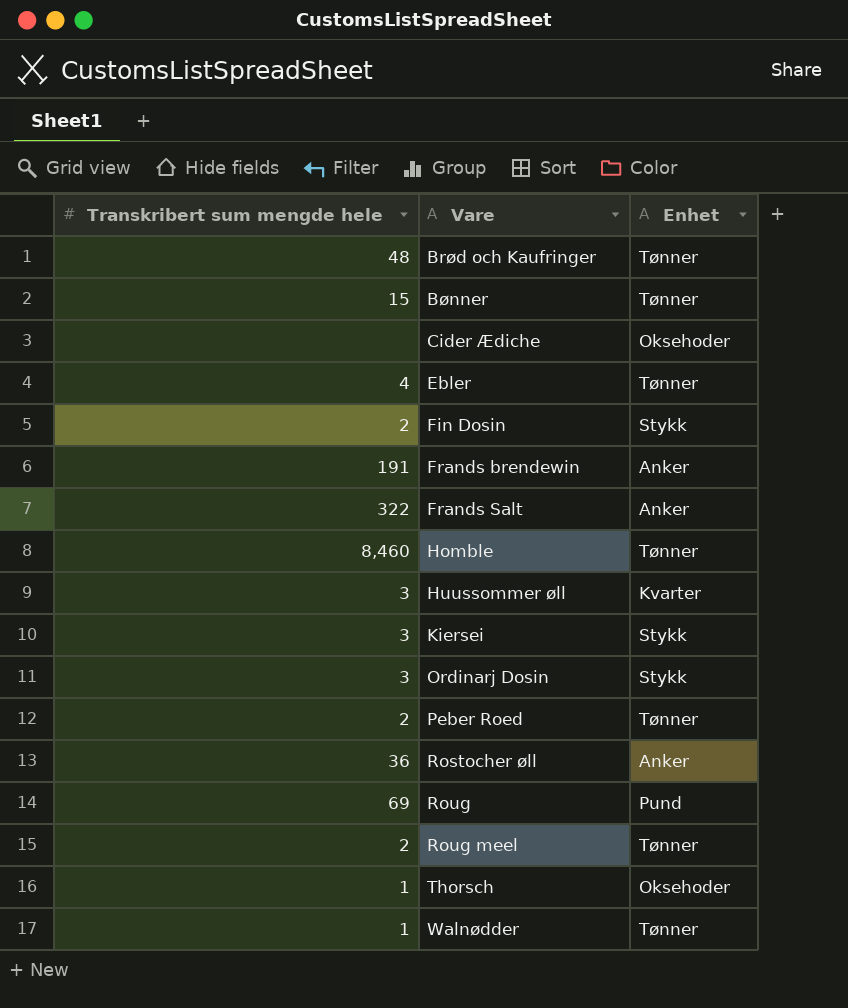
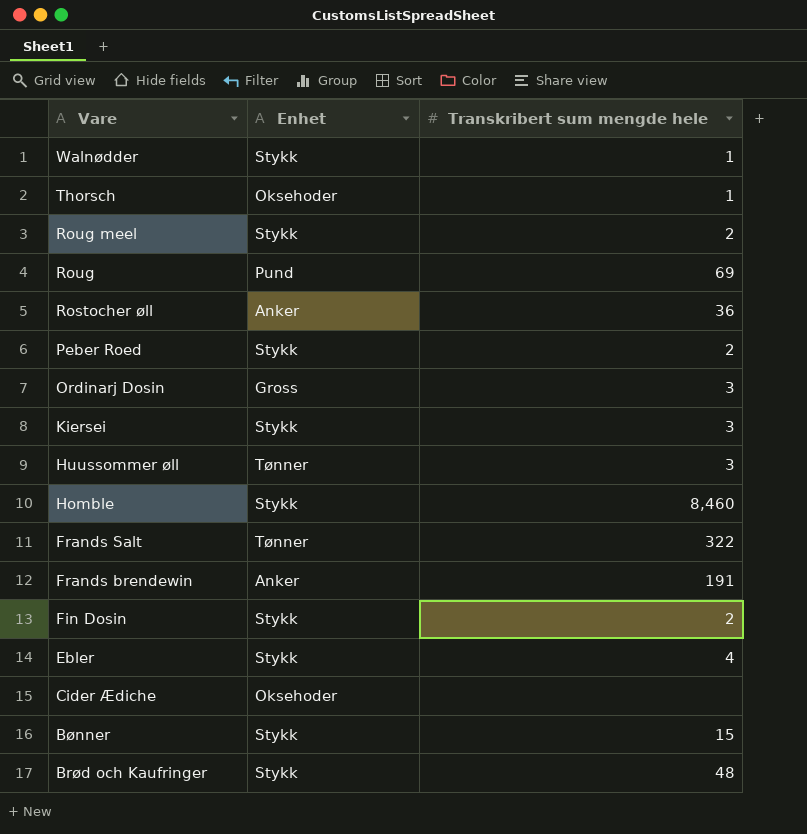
row order: Vare ascending -> Vare descending
column Transkribert sum mengde hele | position: 1 -> 3
Walnødder | Enhet: Tønner -> Stykk
Roug meel | Enhet: Tønner -> Stykk
Peber Roed | Enhet: Tønner -> Stykk
Ordinarj Dosin | Enhet: Stykk -> Gross
Huussommer øll | Enhet: Kvarter -> Tønner
Homble | Enhet: Tønner -> Stykk
Frands Salt | Enhet: Anker -> Tønner
Ebler | Enhet: Tønner -> Stykk
Bønner | Enhet: Tønner -> Stykk
Brød och Kaufringer | Enhet: Tønner -> Stykk

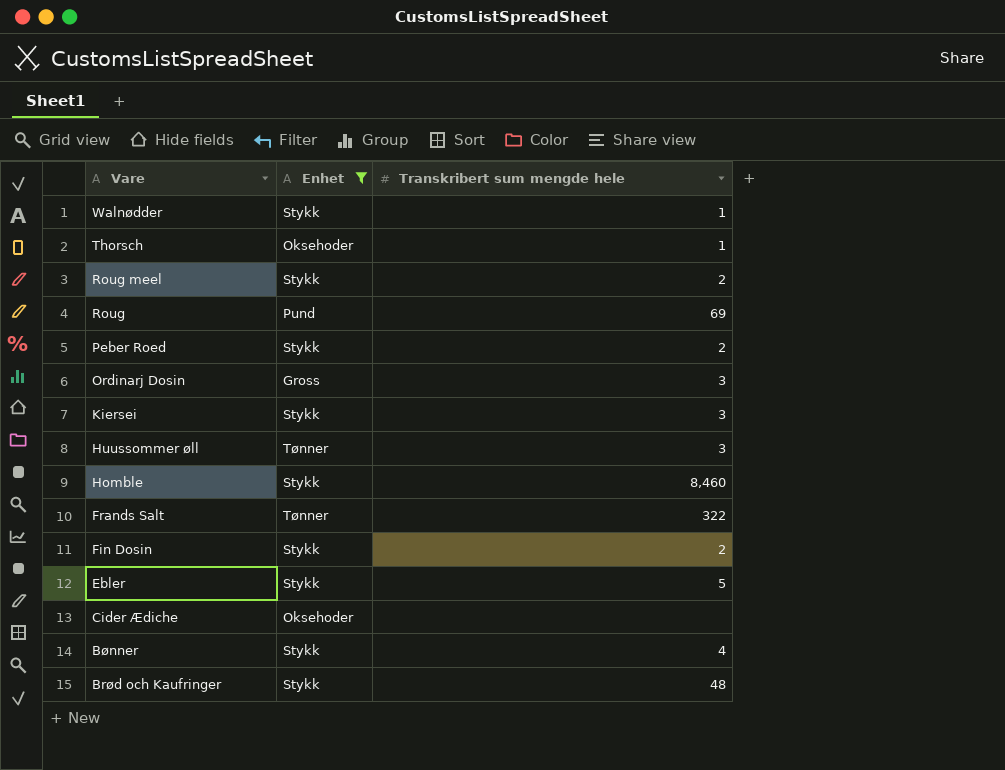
filter: none -> Enhet != Anker
Ebler | Transkribert sum mengde hele: 4 -> 5
Bønner | Transkribert sum mengde hele: 15 -> 4

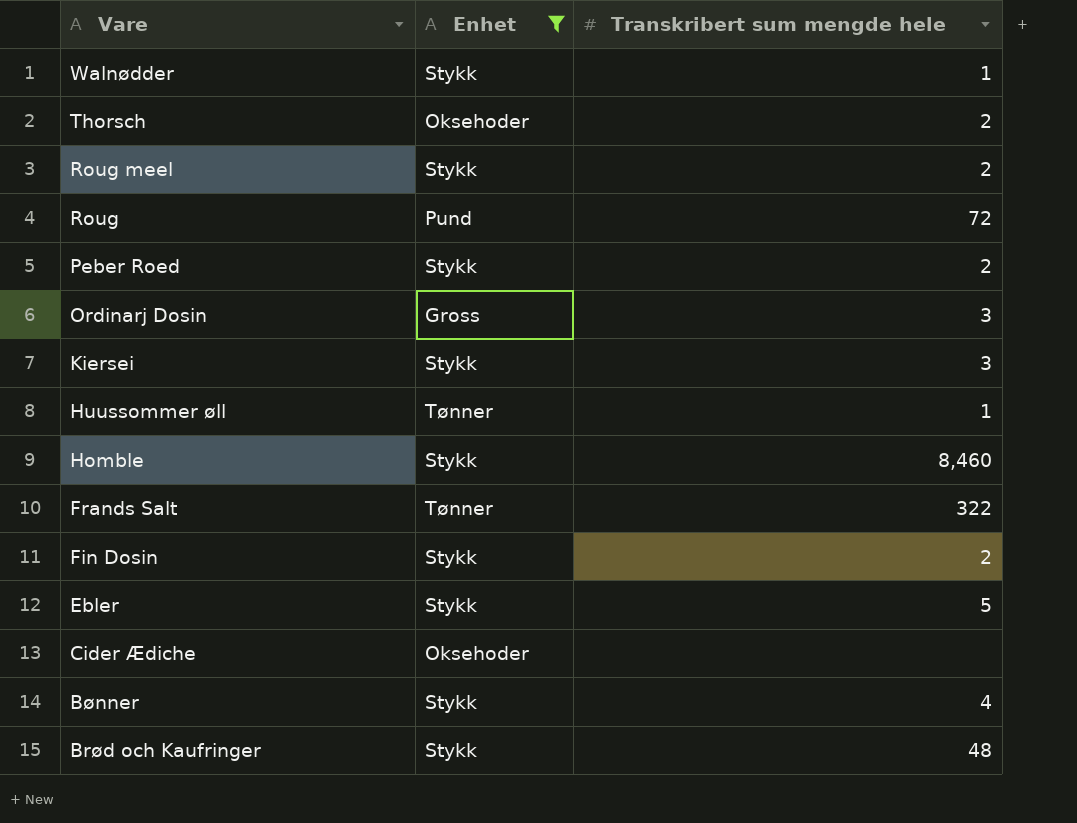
Thorsch | Transkribert sum mengde hele: 1 -> 2
Roug | Transkribert sum mengde hele: 69 -> 72
Huussommer øll | Transkribert sum mengde hele: 3 -> 1

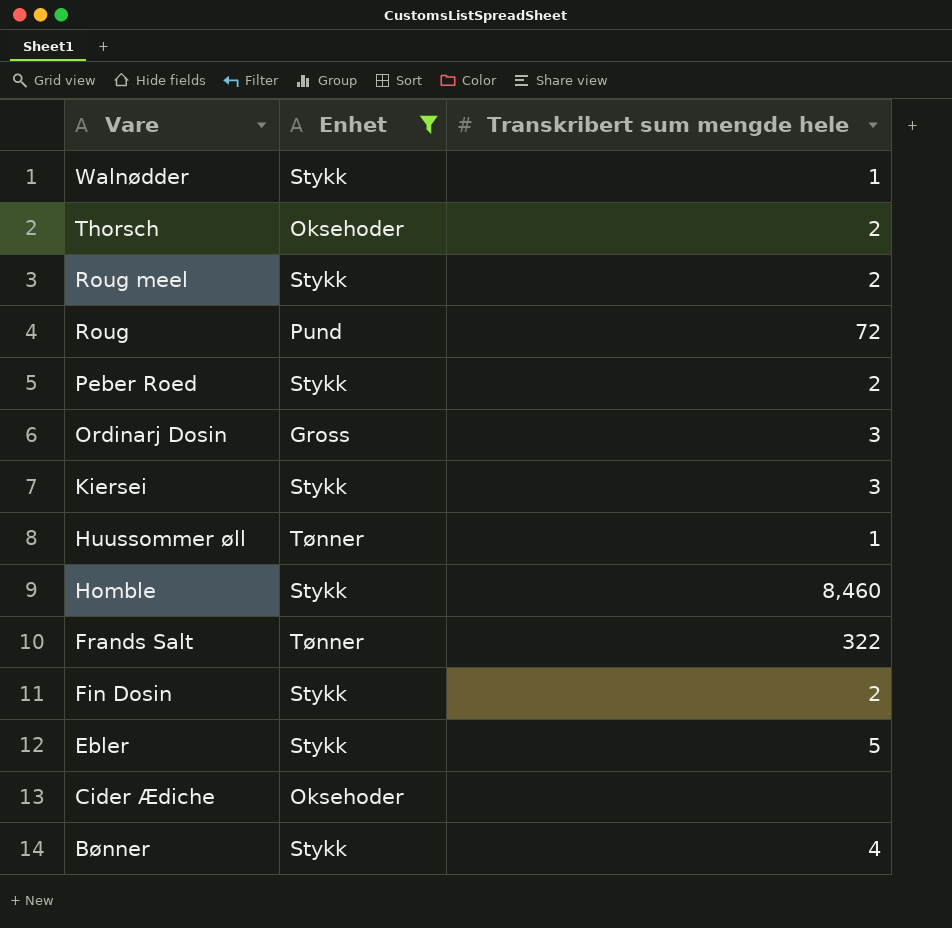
row Brød och Kaufringer: Stykk | 48 -> none

